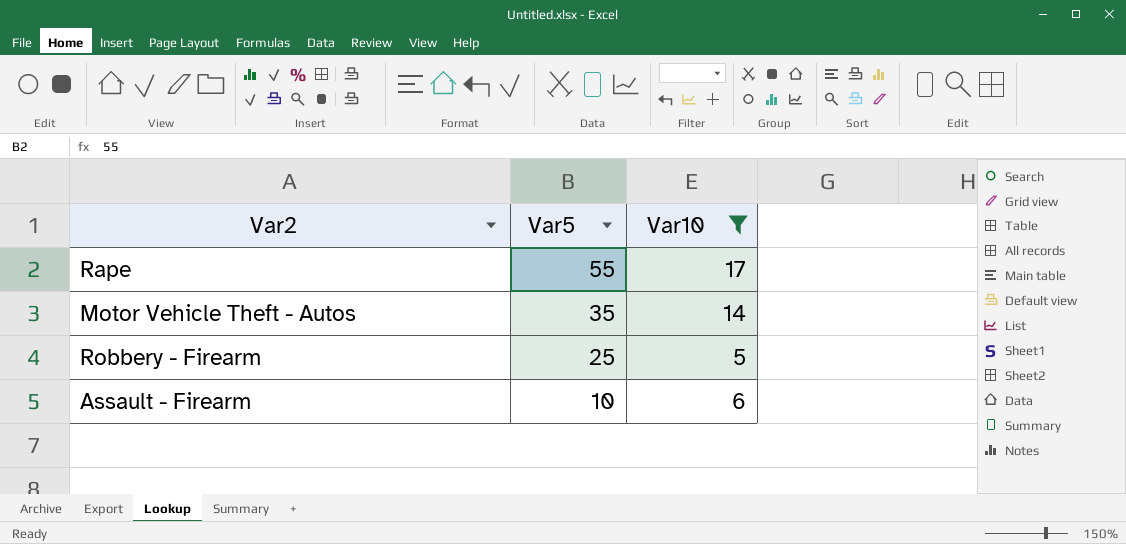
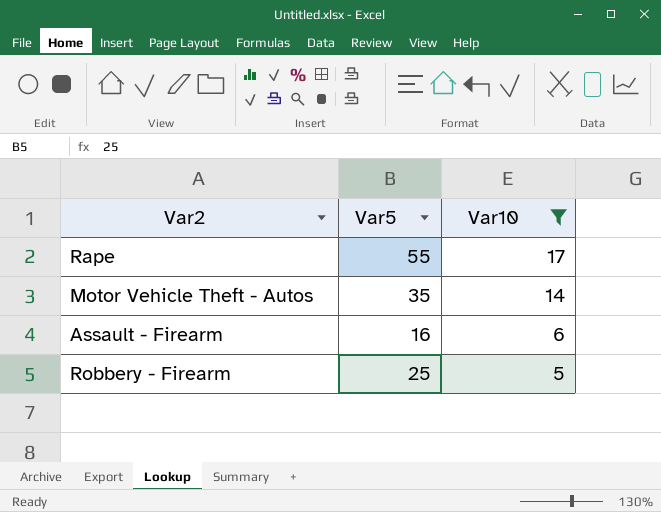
row order: Var5 descending -> Var10 descending
Assault - Firearm | Var5: 10 -> 16

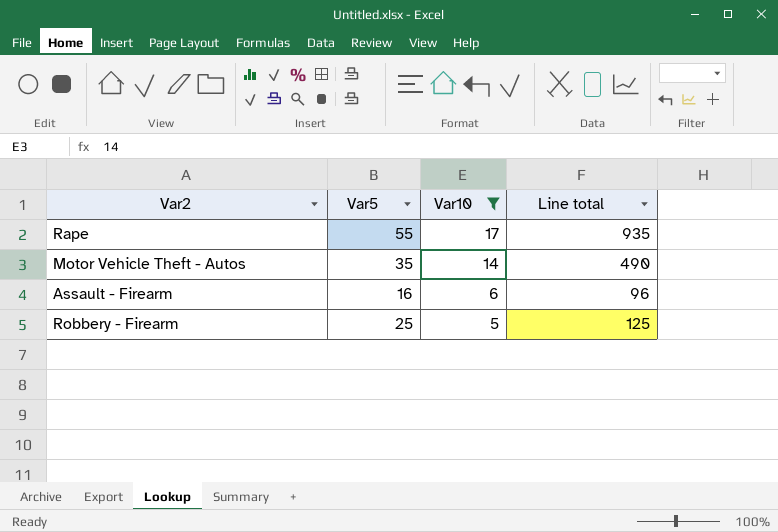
column Line total | formula: none -> [Var5] * [Var10]

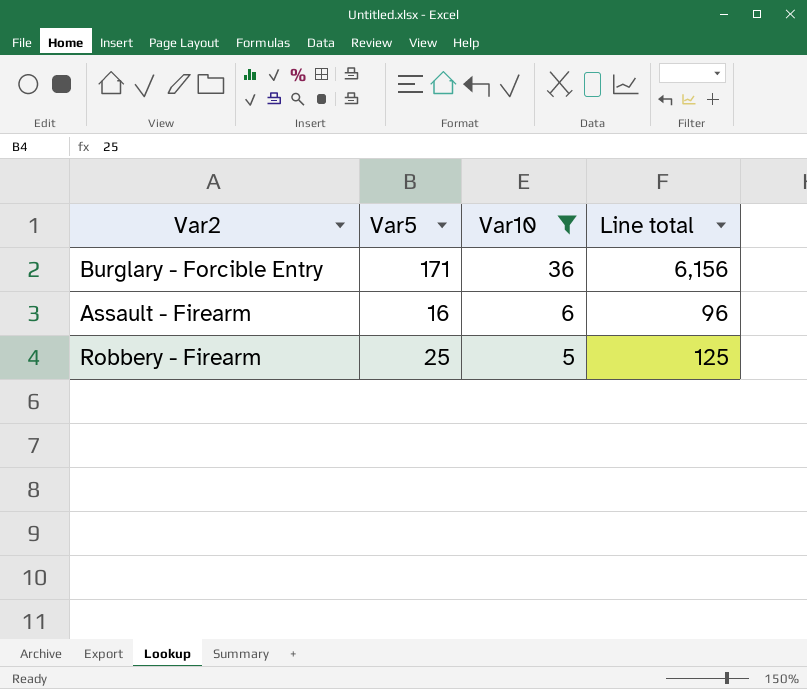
row Rape: 55 | 17 | 935 -> none
row Motor Vehicle Theft - Autos: 35 | 14 | 490 -> none
row Burglary - Forcible Entry: none -> 171 | 36 | 6,156

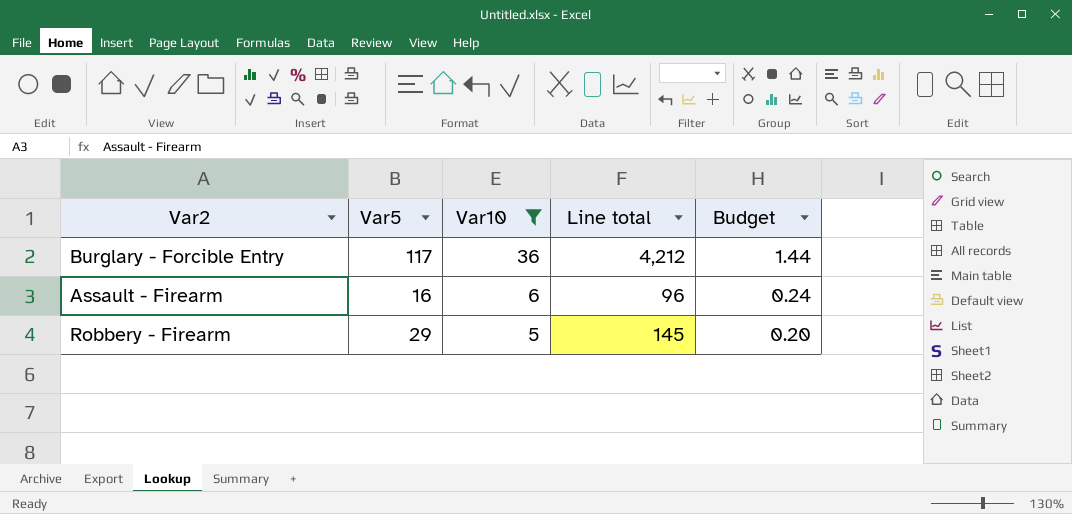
column Budget | formula: none -> [Var10] * 0.04
Burglary - Forcible Entry | Var5: 171 -> 117
Burglary - Forcible Entry | Line total: 6,156 -> 4,212
Robbery - Firearm | Var5: 25 -> 29
Robbery - Firearm | Line total: 125 -> 145

